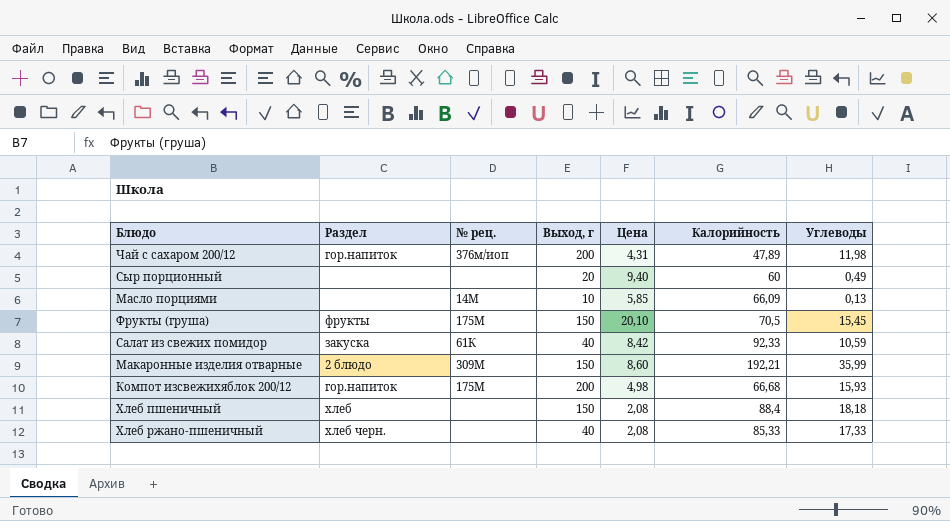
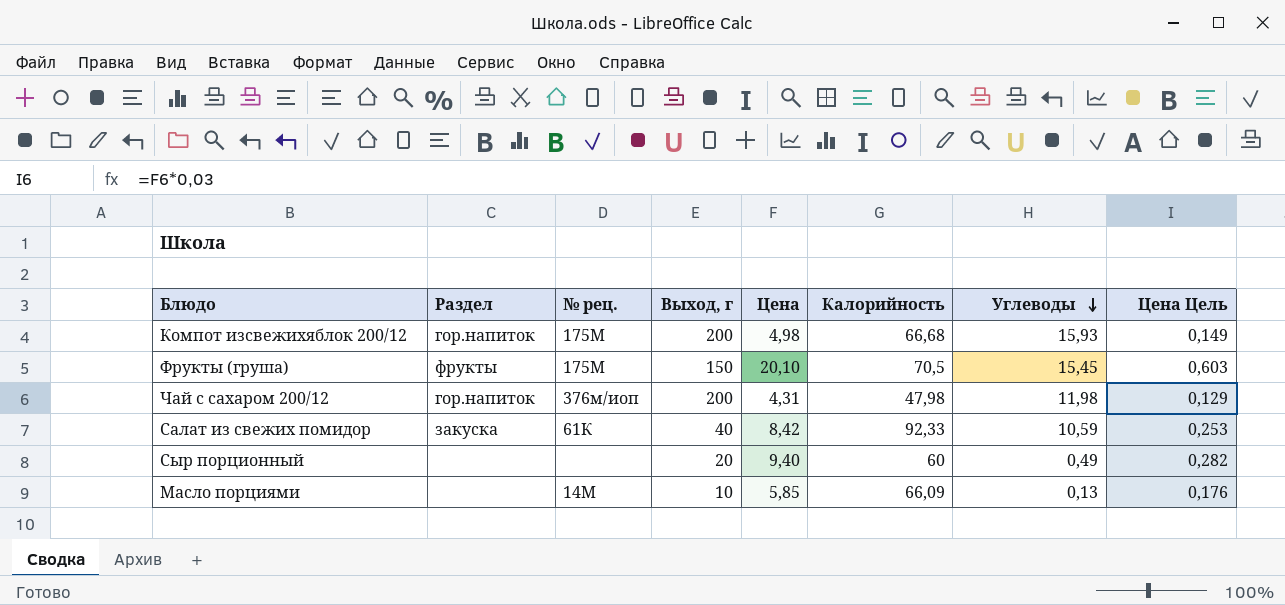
row order: none -> Углеводы descending
column Цена Цель | formula: none -> [Цена] * 0,03
row Макаронные изделия отварные: 2 блюдо | 309М | 150 | 8,60 | 192,21 | 35,99 -> none
row Хлеб пшеничный: хлеб | none | 150 | 2,08 | 88,4 | 18,18 -> none
row Хлеб ржано-пшеничный: хлеб черн. | none | 40 | 2,08 | 85,33 | 17,33 -> none
Чай с сахаром 200/12 | Калорийность: 47,89 -> 47,98

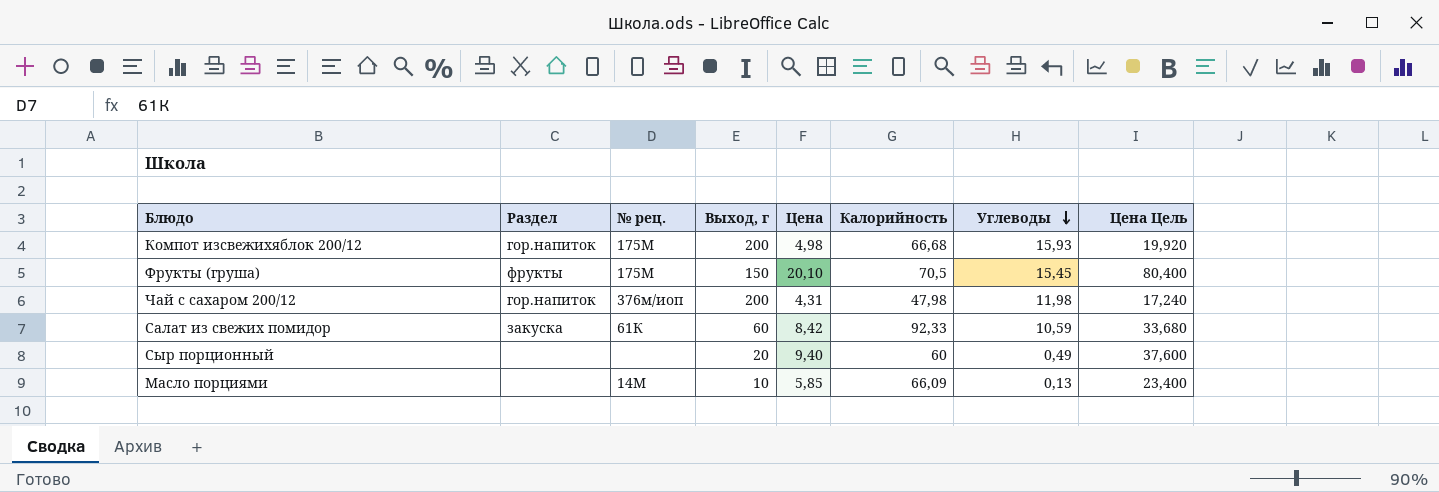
column Цена Цель | formula: [Цена] * 0,03 -> [Цена] * 4
Салат из свежих помидор | Выход, г: 40 -> 60

